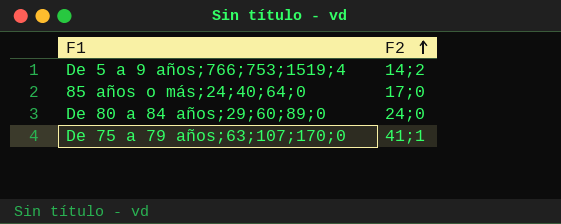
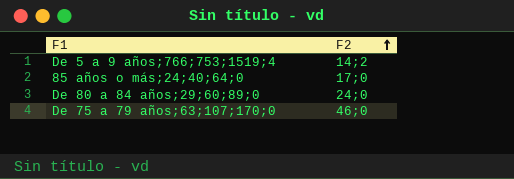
De 75 a 79 años;63;107;170;0 | F2: 41;1 -> 46;0

